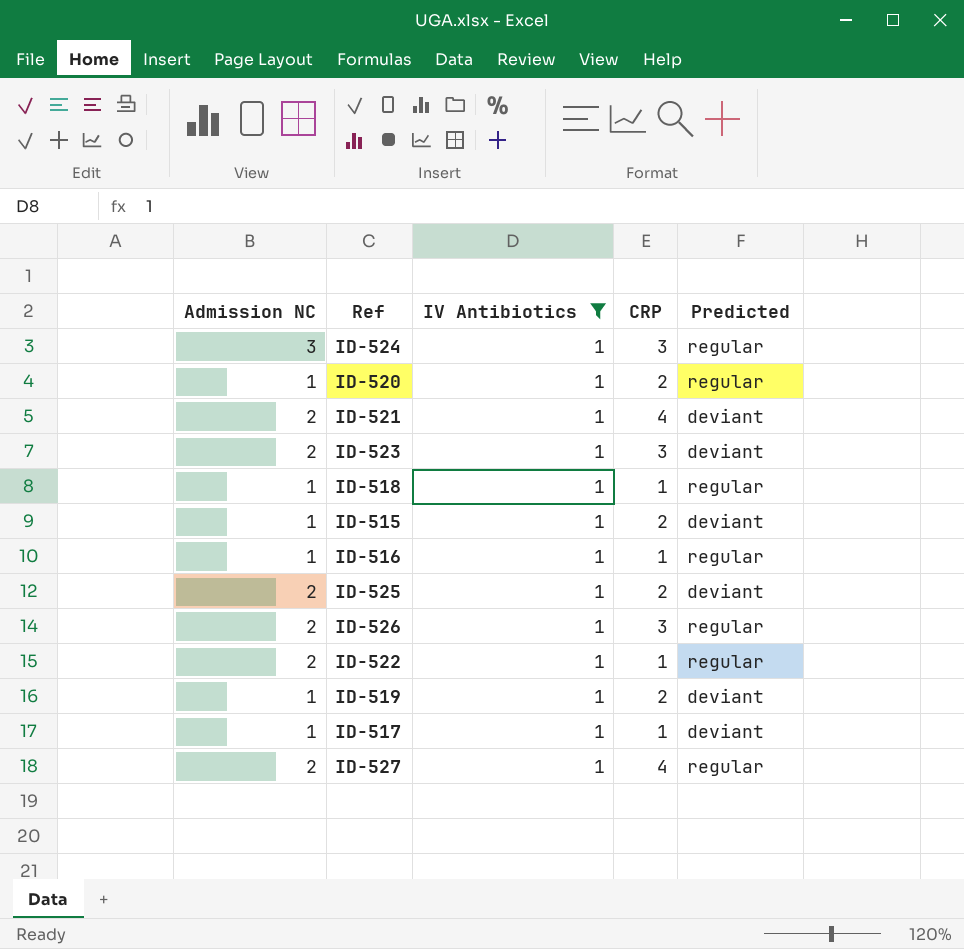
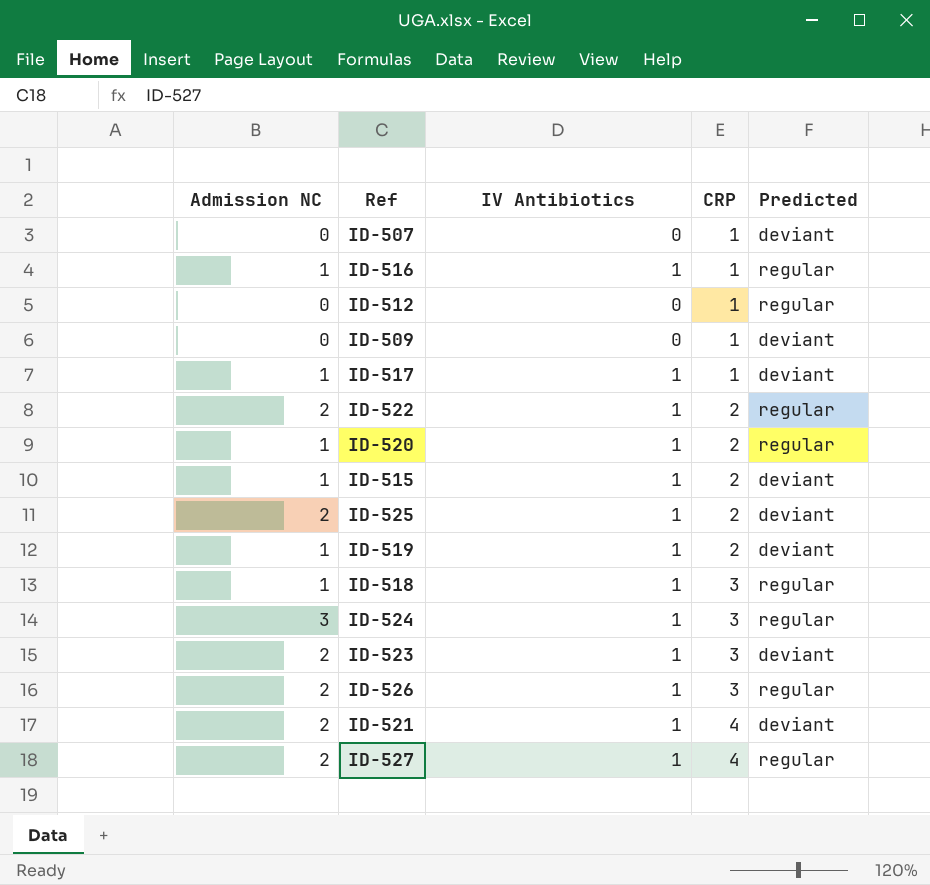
filter: IV Antibiotics = 1 -> none
row order: none -> CRP ascending
ID-522 | CRP: 1 -> 2
ID-518 | CRP: 1 -> 3

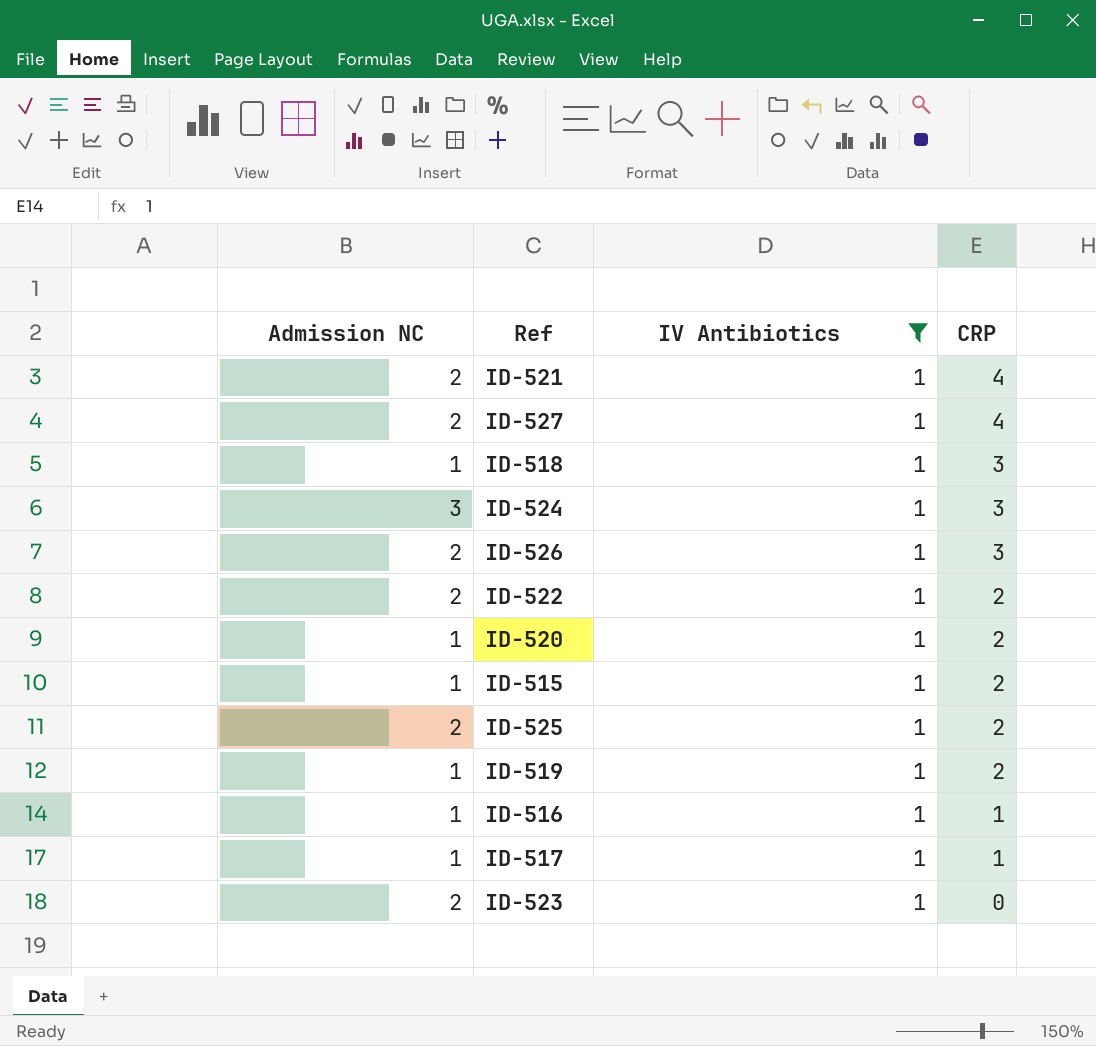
filter: none -> IV Antibiotics = 1
row order: CRP ascending -> CRP descending
column Predicted | position: 5 -> none
ID-523 | CRP: 3 -> 0

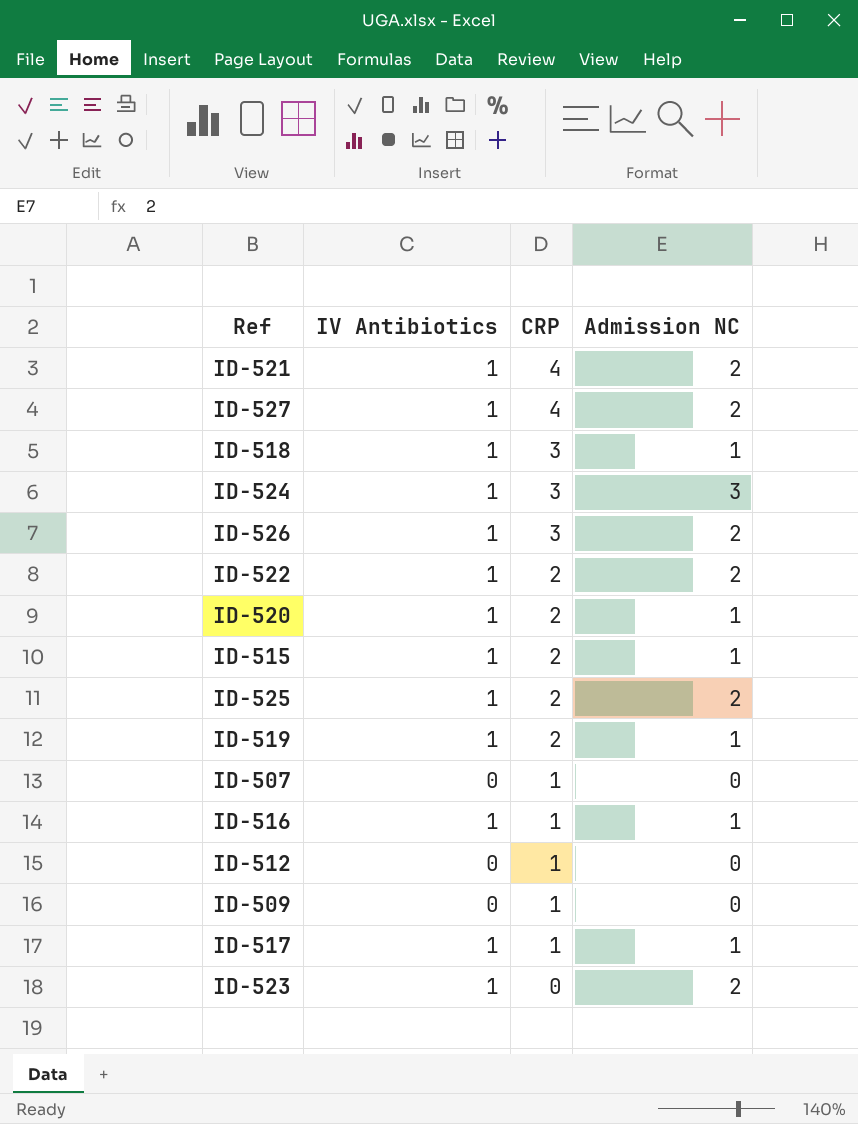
filter: IV Antibiotics = 1 -> none
column Admission NC | position: 1 -> 4

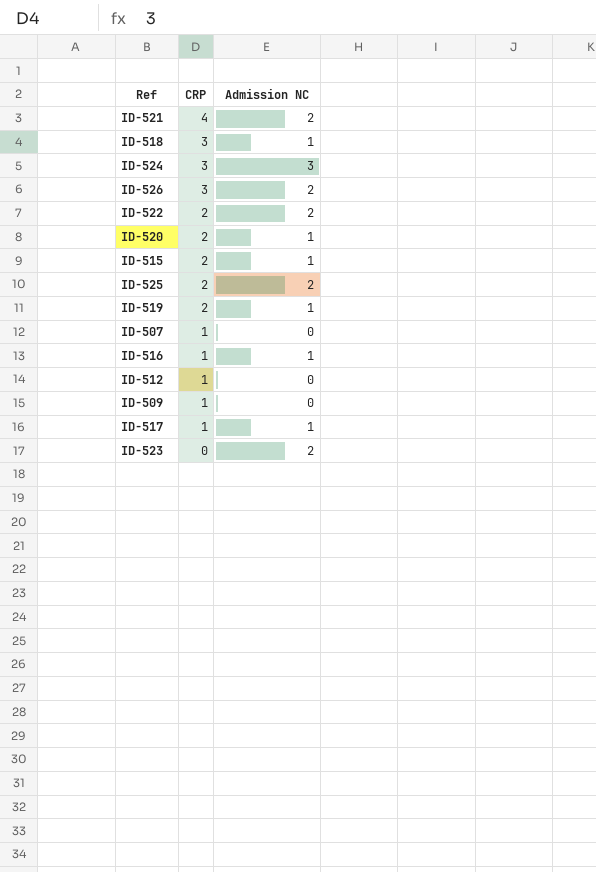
column IV Antibiotics | position: 2 -> none
row ID-527: 1 | 4 | 2 -> none

